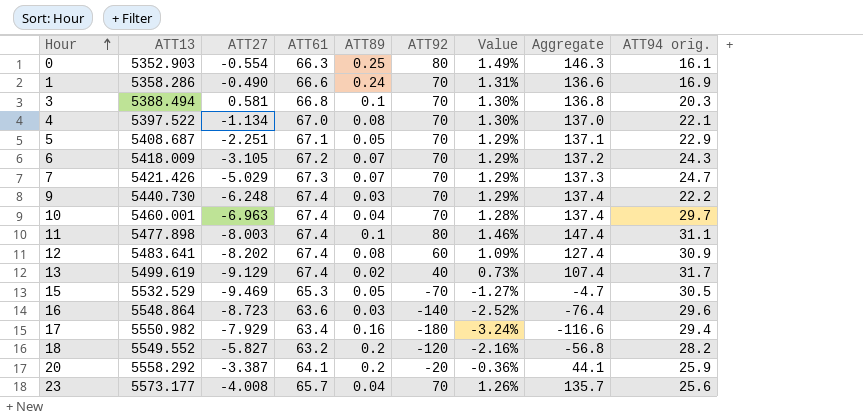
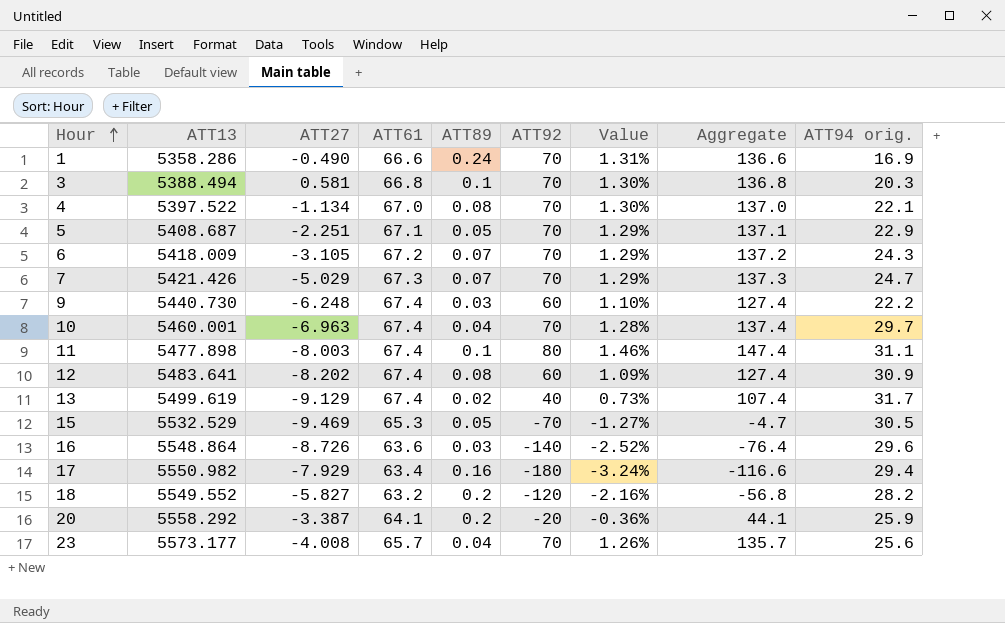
row 0: 5352.903 | -0.554 | 66.3 | 0.25 | 80 | 1.49% | 146.3 | 16.1 -> none
9 | ATT92: 70 -> 60
9 | Value: 1.29% -> 1.10%
9 | Aggregate: 137.4 -> 127.4
16 | ATT27: -8.723 -> -8.726

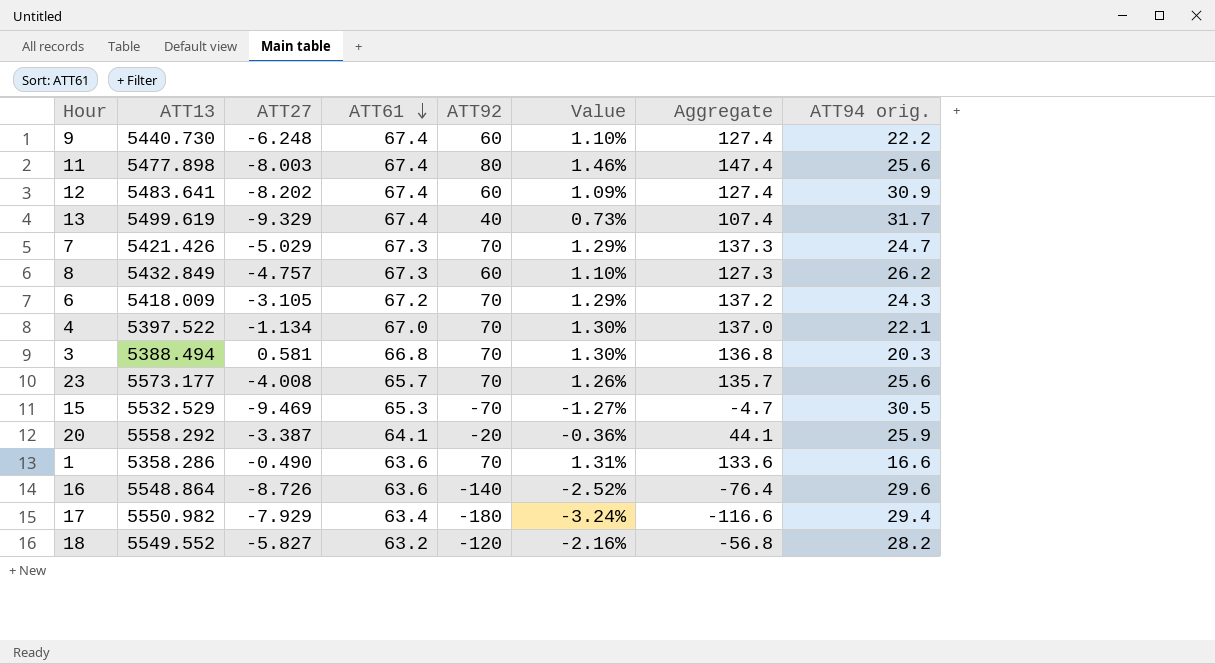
row order: Hour ascending -> ATT61 descending
column ATT89 | position: 5 -> none
row 5: 5408.687 | -2.251 | 67.1 | 0.05 | 70 | 1.29% | 137.1 | 22.9 -> none
row 10: 5460.001 | -6.963 | 67.4 | 0.04 | 70 | 1.28% | 137.4 | 29.7 -> none
11 | ATT94 orig.: 31.1 -> 25.6
13 | ATT27: -9.129 -> -9.329
row 8: none -> 5432.849 | -4.757 | 67.3 | 60 | 1.10% | 127.3 | 26.2
1 | ATT61: 66.6 -> 63.6
1 | Aggregate: 136.6 -> 133.6
1 | ATT94 orig.: 16.9 -> 16.6

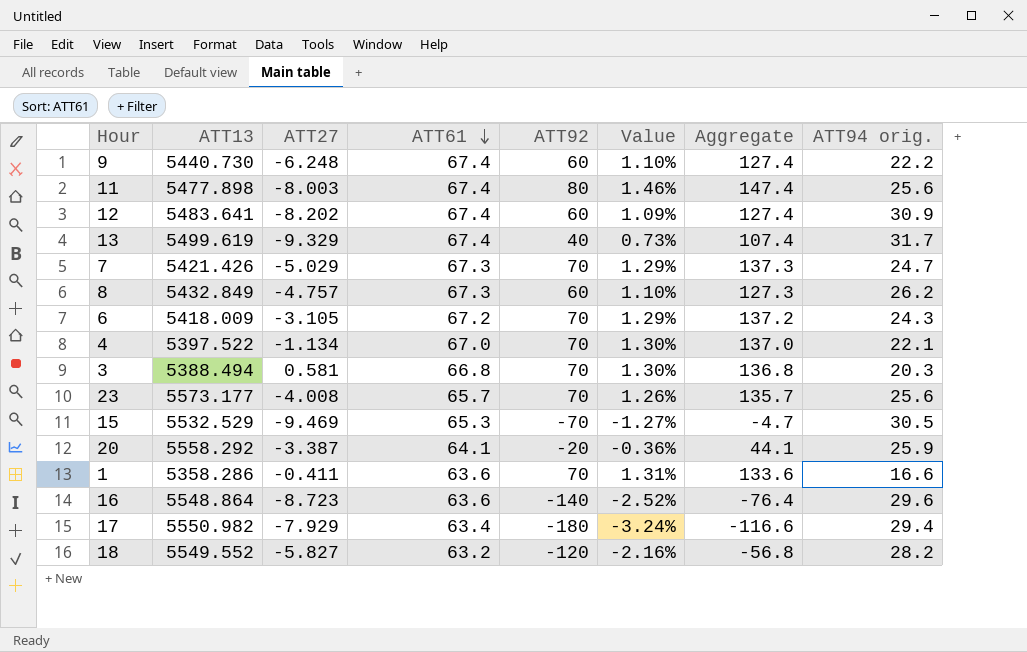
1 | ATT27: -0.490 -> -0.411
16 | ATT27: -8.726 -> -8.723

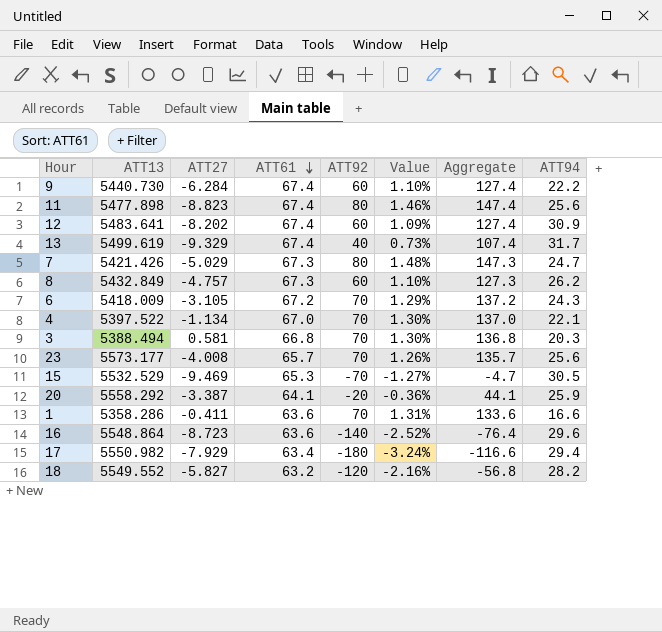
column name: ATT94 orig. -> ATT94
9 | ATT27: -6.248 -> -6.284
11 | ATT27: -8.003 -> -8.823
7 | ATT92: 70 -> 80
7 | Value: 1.29% -> 1.48%
7 | Aggregate: 137.3 -> 147.3

